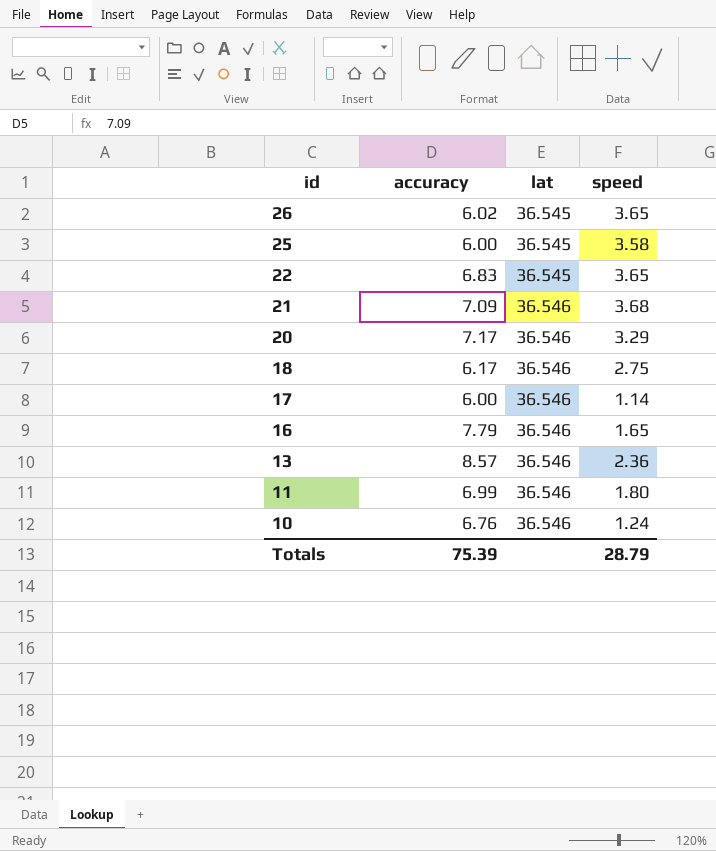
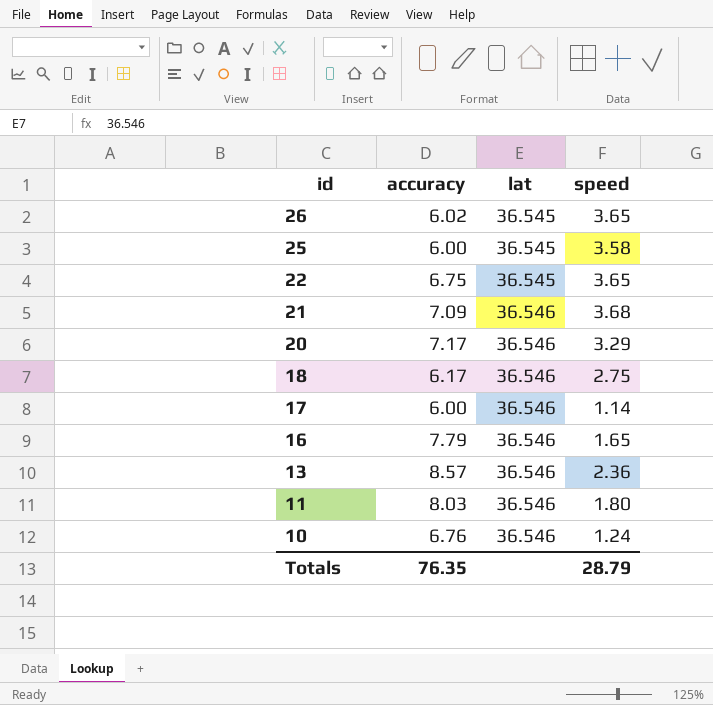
22 | accuracy: 6.83 -> 6.75
11 | accuracy: 6.99 -> 8.03
Totals | accuracy: 75.39 -> 76.35

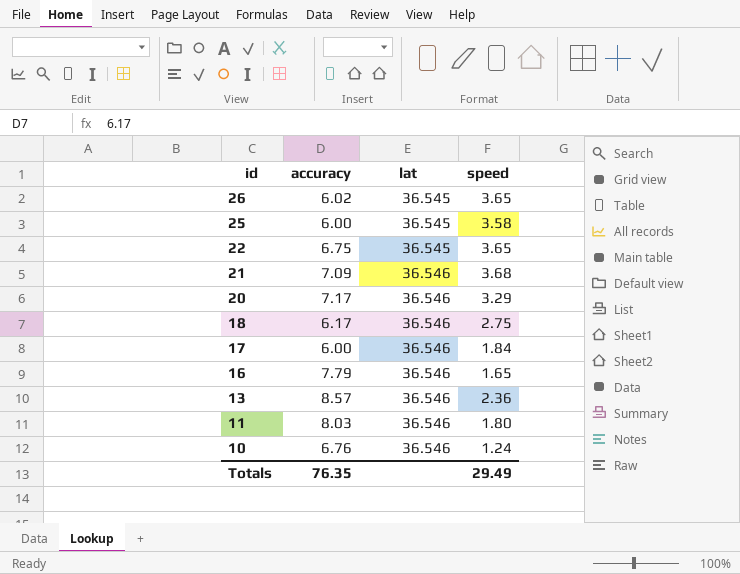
17 | speed: 1.14 -> 1.84
Totals | speed: 28.79 -> 29.49

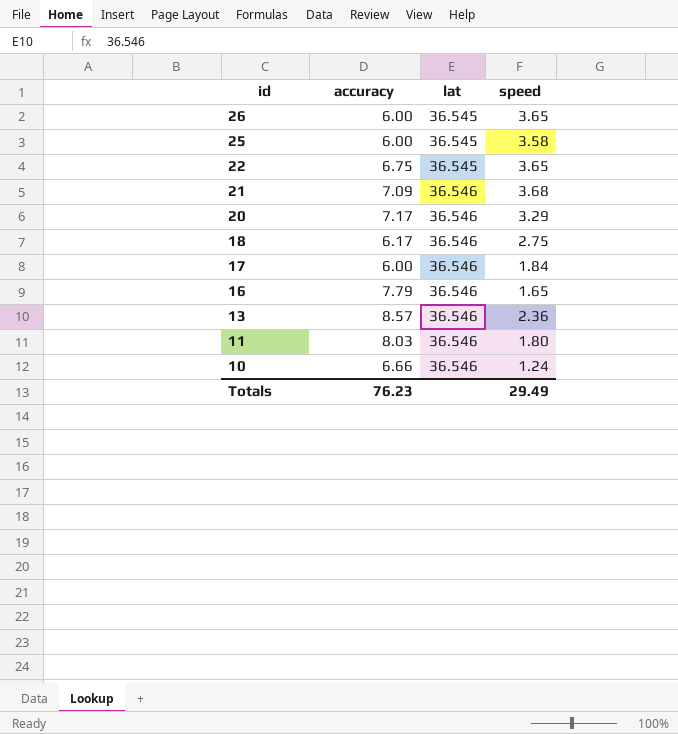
26 | accuracy: 6.02 -> 6.00
10 | accuracy: 6.76 -> 6.66
Totals | accuracy: 76.35 -> 76.23

